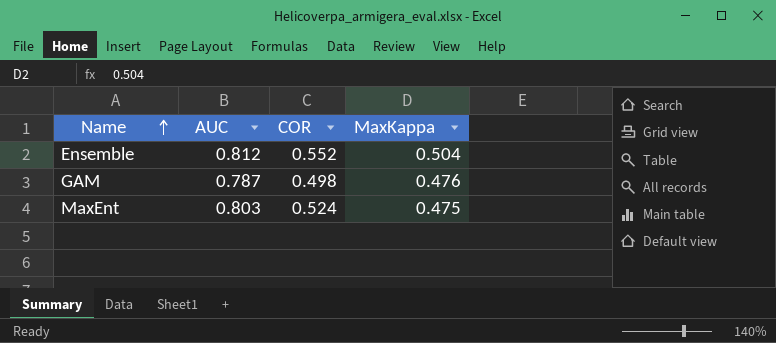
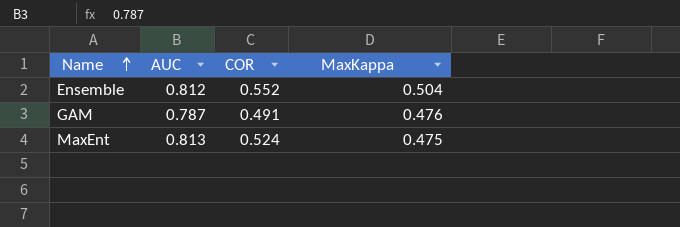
GAM | COR: 0.498 -> 0.491
MaxEnt | AUC: 0.803 -> 0.813

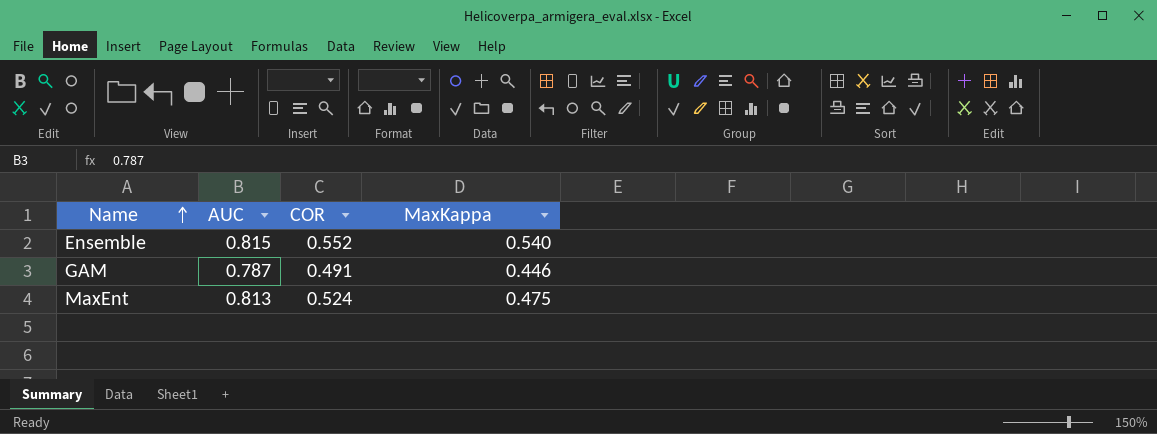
Ensemble | AUC: 0.812 -> 0.815
Ensemble | MaxKappa: 0.504 -> 0.540
GAM | MaxKappa: 0.476 -> 0.446

